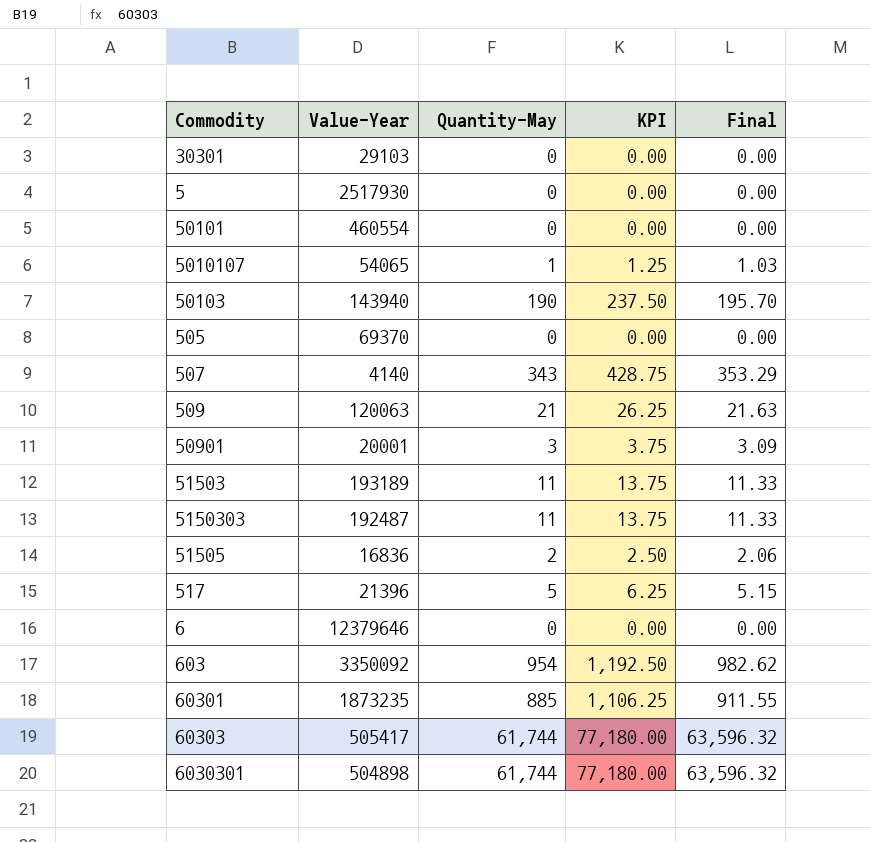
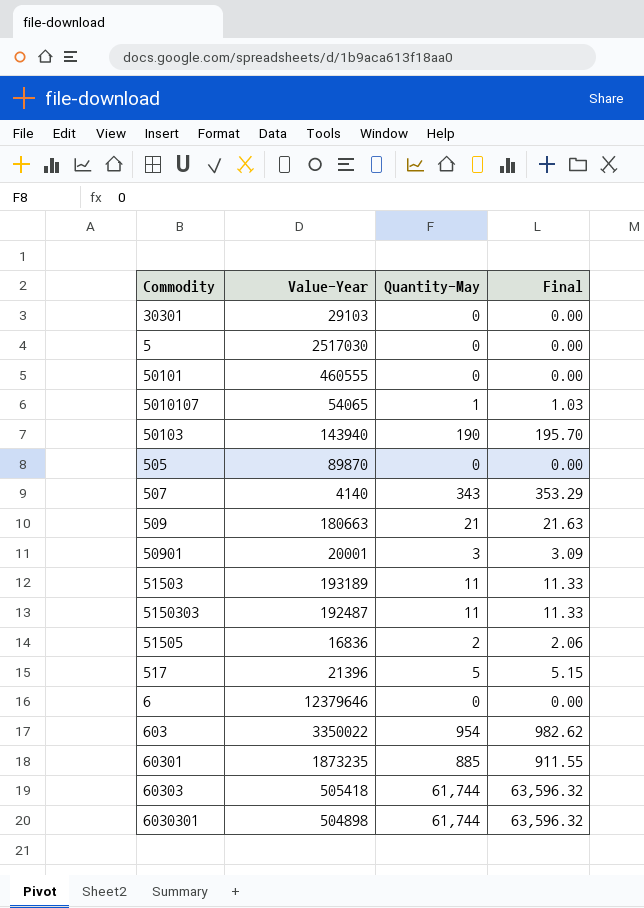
column KPI | formula: [Quantity-May] * 1.25 -> none
5 | Value-Year: 2517930 -> 2517030
50101 | Value-Year: 460554 -> 460555
505 | Value-Year: 69370 -> 89870
509 | Value-Year: 120063 -> 180663
603 | Value-Year: 3350092 -> 3350022
60303 | Value-Year: 505417 -> 505418

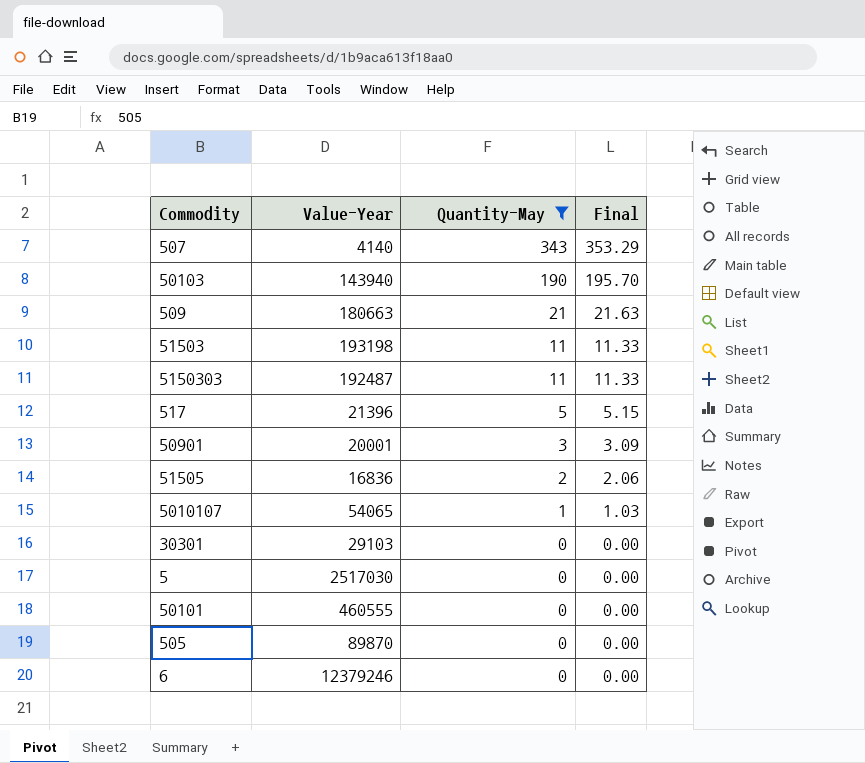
filter: none -> Quantity-May <= 343
row order: none -> Quantity-May descending
51503 | Value-Year: 193189 -> 193198
6 | Value-Year: 12379646 -> 12379246

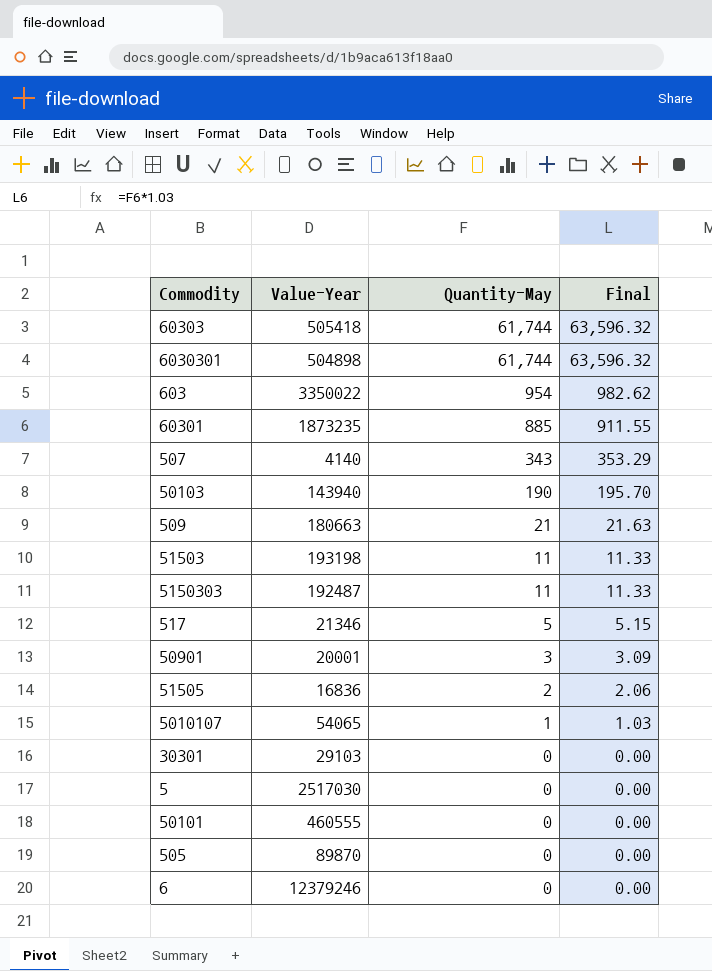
filter: Quantity-May <= 343 -> none
517 | Value-Year: 21396 -> 21346

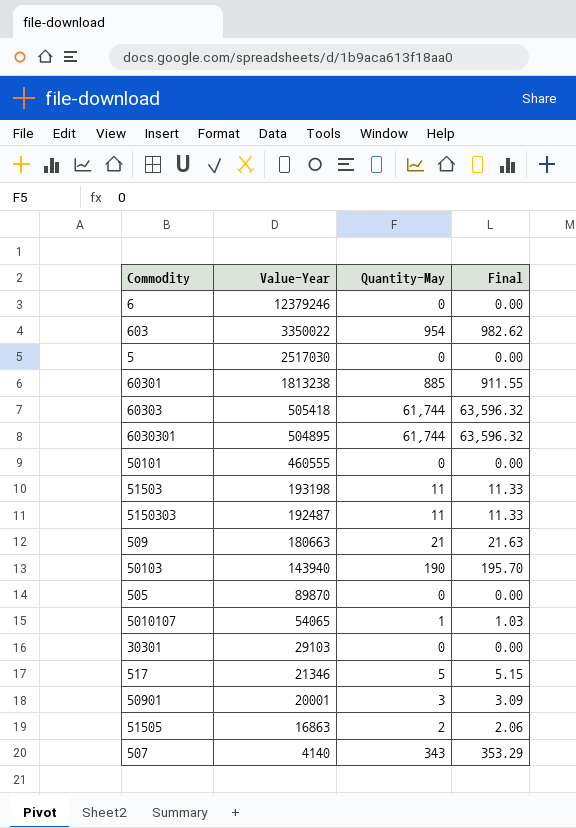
row order: Quantity-May descending -> Value-Year descending
60301 | Value-Year: 1873235 -> 1813238
6030301 | Value-Year: 504898 -> 504895
51505 | Value-Year: 16836 -> 16863

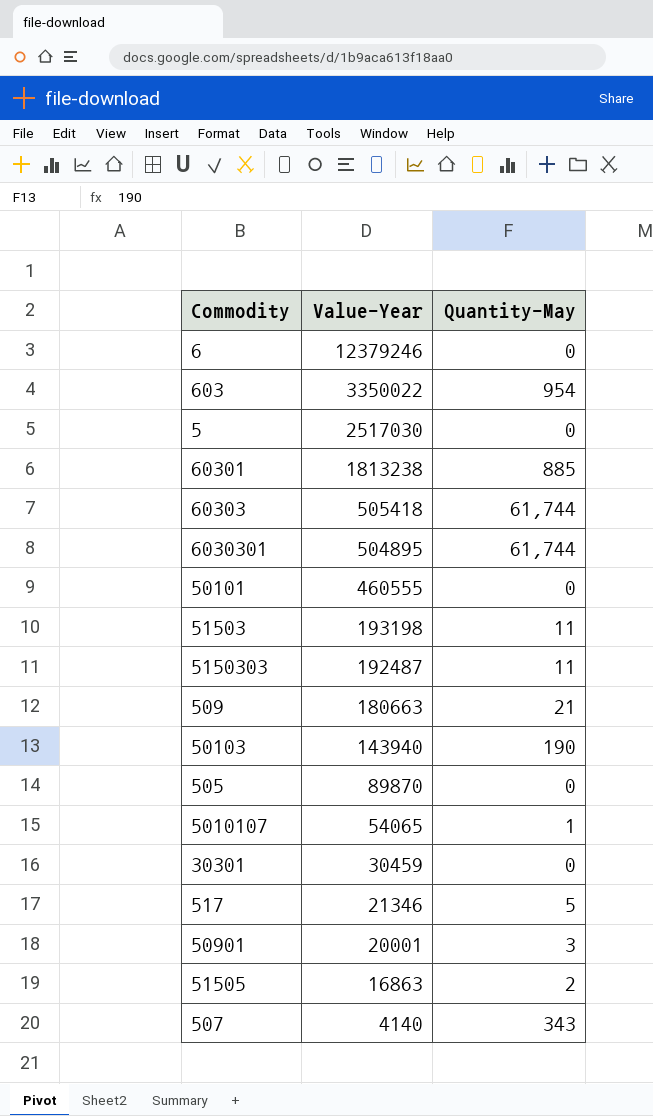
column Final | formula: [Quantity-May] * 1.03 -> none
30301 | Value-Year: 29103 -> 30459

